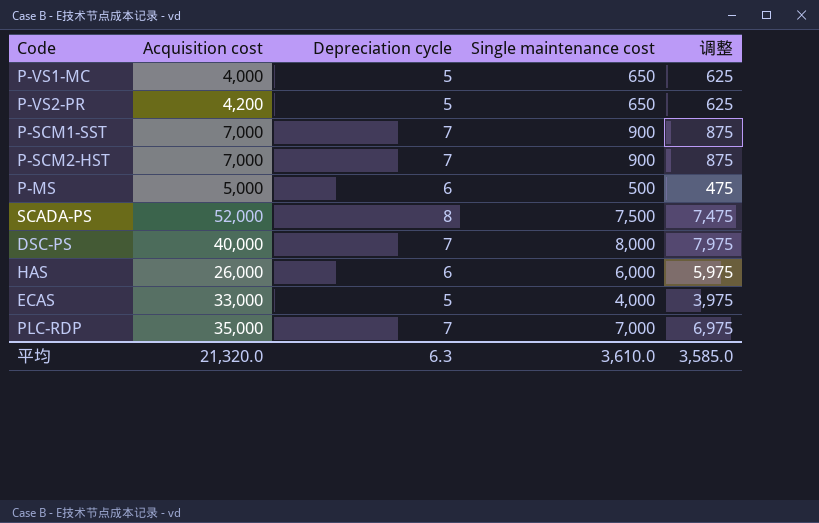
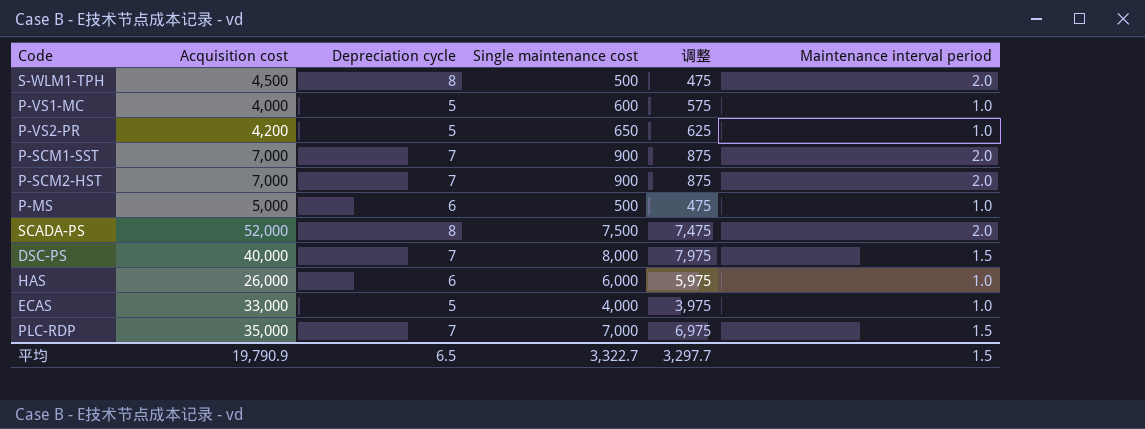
column Maintenance interval period | position: none -> 6
row S-WLM1-TPH: none -> 4,500 | 8 | 500 | 475 | 2.0
P-VS1-MC | Single maintenance cost: 650 -> 600
P-VS1-MC | 调整: 625 -> 575
平均 | Acquisition cost: 21,320.0 -> 19,790.9
平均 | Depreciation cycle: 6.3 -> 6.5
平均 | Single maintenance cost: 3,610.0 -> 3,322.7
平均 | 调整: 3,585.0 -> 3,297.7

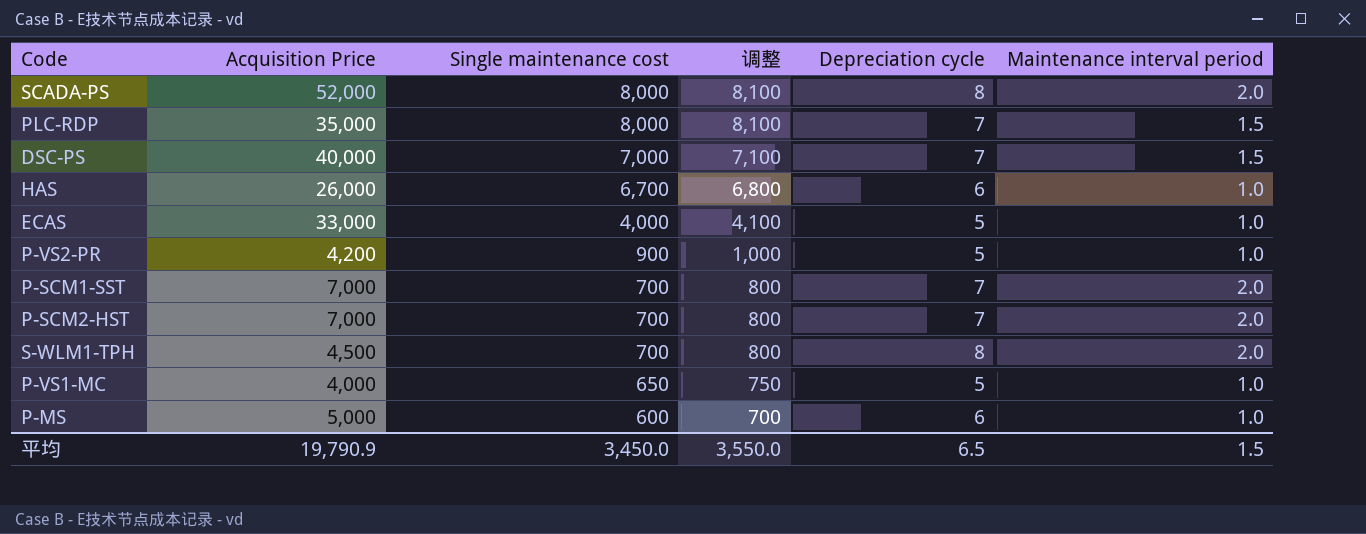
row order: none -> Single maintenance cost descending
column name: Acquisition cost -> Acquisition Price
column 调整 | formula: [Single maintenance cost] - 25 -> [Single maintenance cost] + 100
column Depreciation cycle | position: 3 -> 5
SCADA-PS | Single maintenance cost: 7,500 -> 8,000
PLC-RDP | Single maintenance cost: 7,000 -> 8,000
DSC-PS | Single maintenance cost: 8,000 -> 7,000
HAS | Single maintenance cost: 6,000 -> 6,700
P-VS2-PR | Single maintenance cost: 650 -> 900
P-SCM1-SST | Single maintenance cost: 900 -> 700
P-SCM2-HST | Single maintenance cost: 900 -> 700
S-WLM1-TPH | Single maintenance cost: 500 -> 700
P-VS1-MC | Single maintenance cost: 600 -> 650
P-MS | Single maintenance cost: 500 -> 600
平均 | Single maintenance cost: 3,322.7 -> 3,450.0
平均 | 调整: 3,297.7 -> 3,550.0

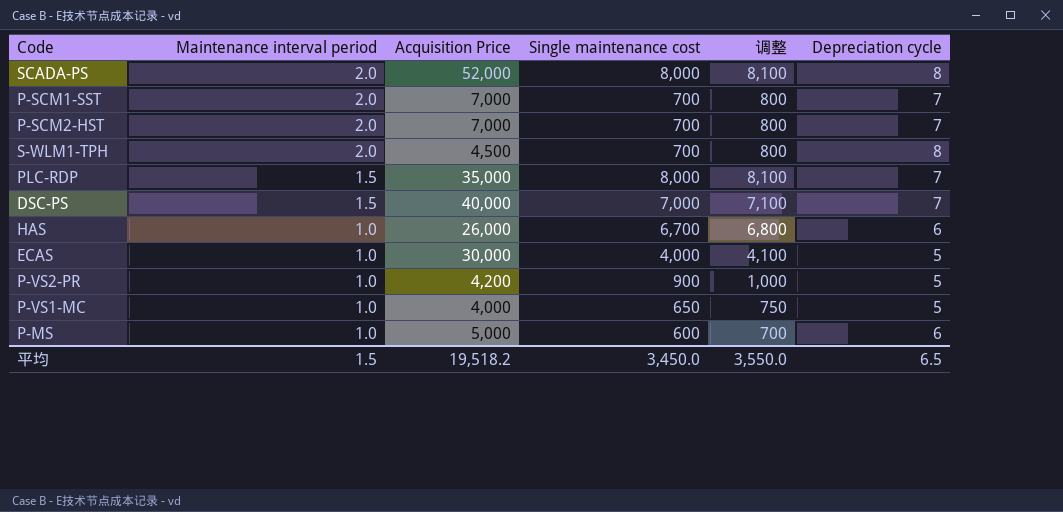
row order: Single maintenance cost descending -> Maintenance interval period descending
column Maintenance interval period | position: 6 -> 2
ECAS | Acquisition Price: 33,000 -> 30,000
平均 | Acquisition Price: 19,790.9 -> 19,518.2

